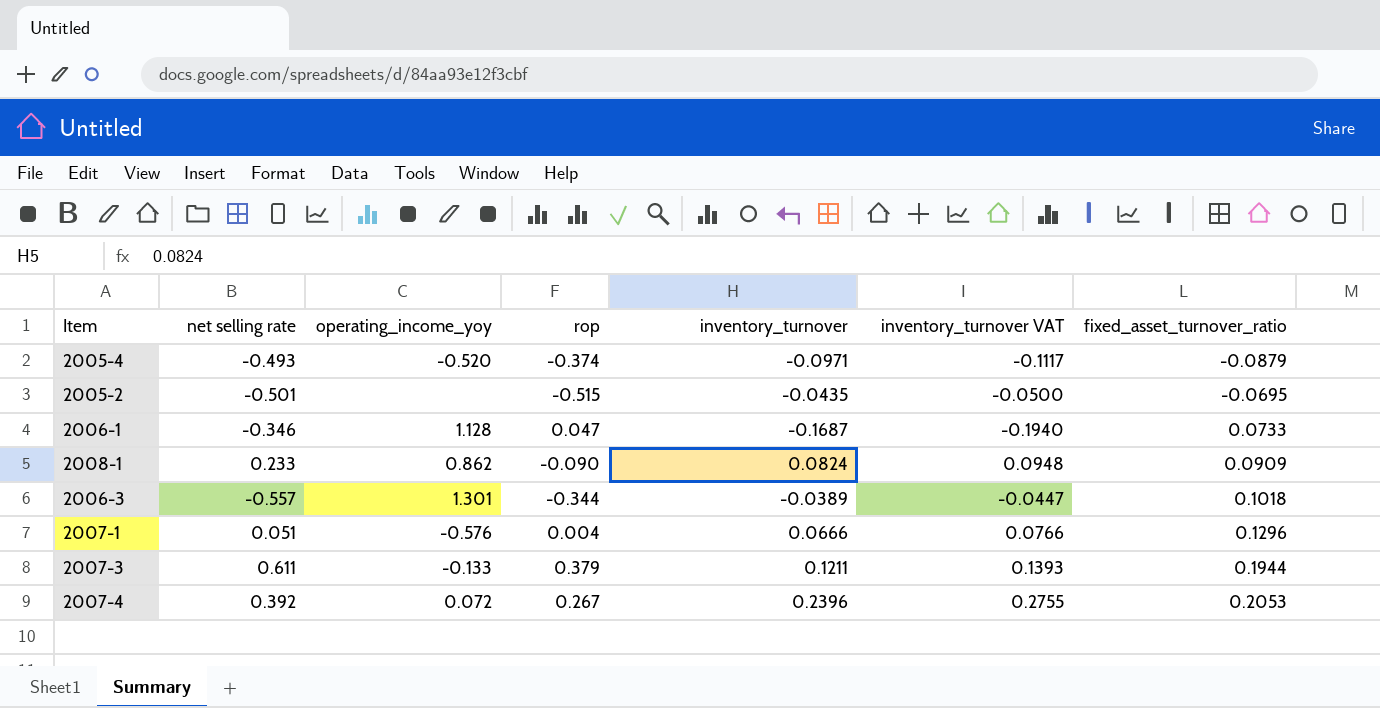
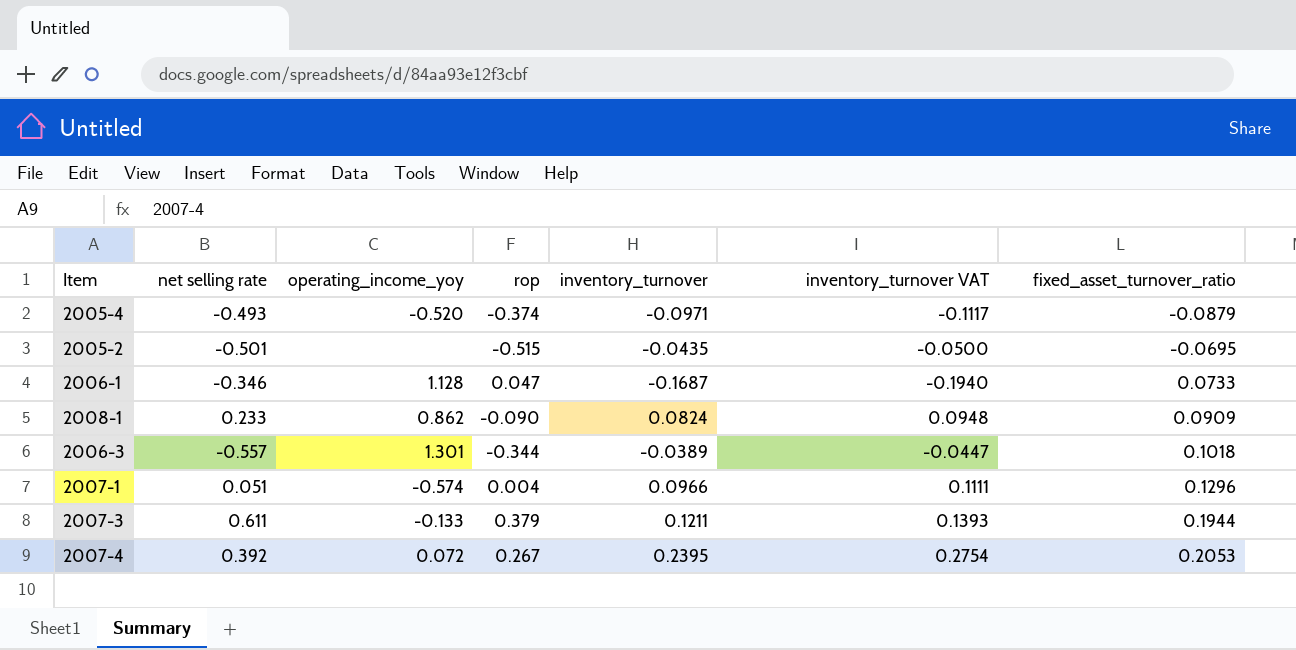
2007-1 | operating_income_yoy: -0.576 -> -0.574
2007-1 | inventory_turnover: 0.0666 -> 0.0966
2007-1 | inventory_turnover VAT: 0.0766 -> 0.1111
2007-4 | inventory_turnover: 0.2396 -> 0.2395
2007-4 | inventory_turnover VAT: 0.2755 -> 0.2754

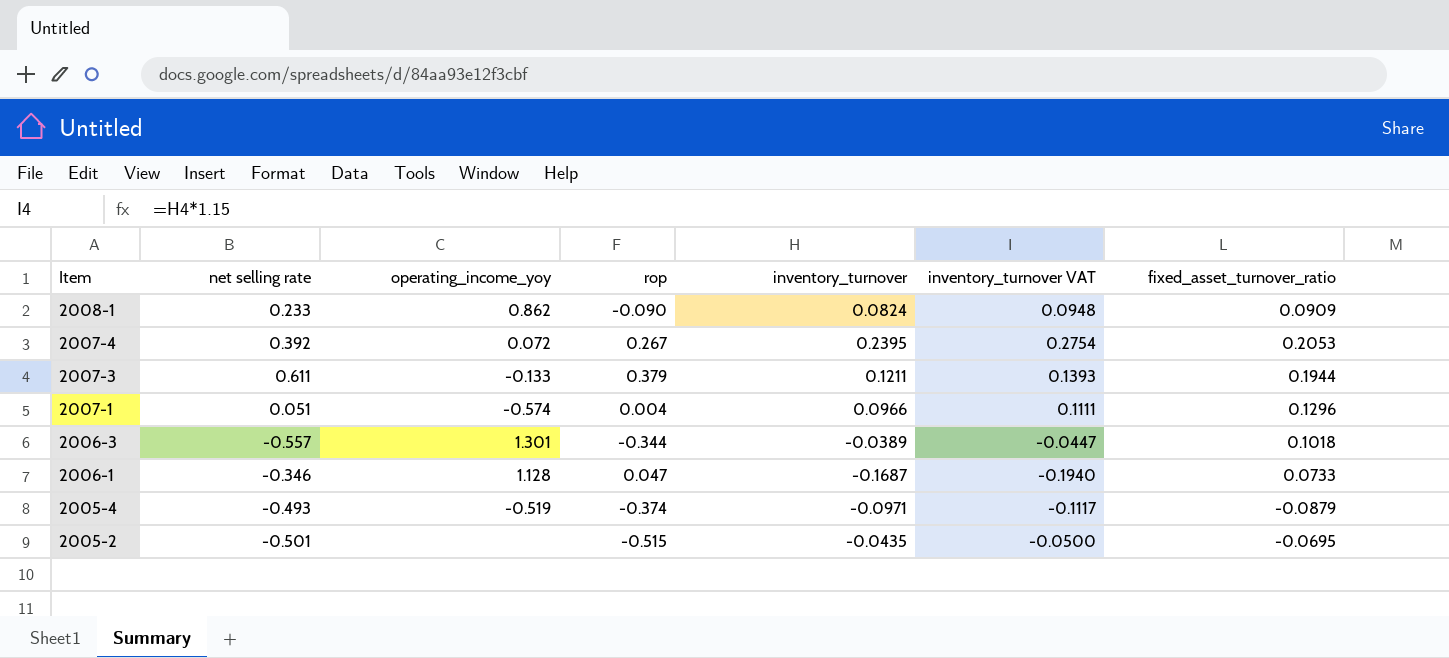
row order: fixed_asset_turnover_ratio ascending -> Item descending
2005-4 | operating_income_yoy: -0.520 -> -0.519

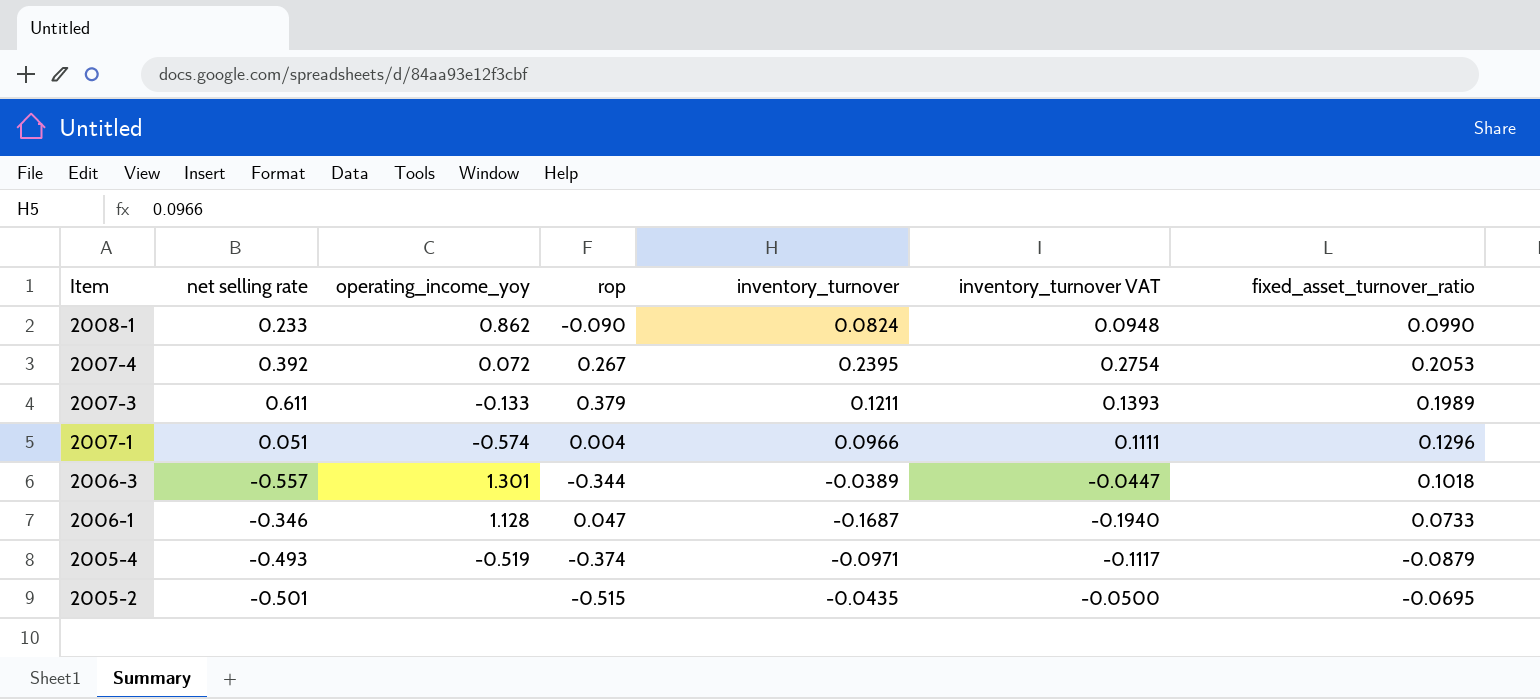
2008-1 | fixed_asset_turnover_ratio: 0.0909 -> 0.0990
2007-3 | fixed_asset_turnover_ratio: 0.1944 -> 0.1989

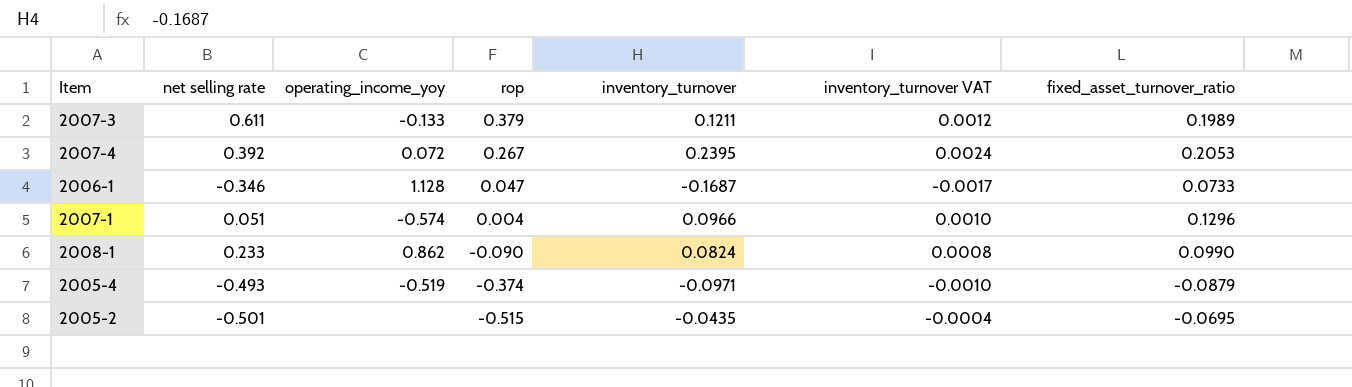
row order: Item descending -> rop descending
column inventory_turnover VAT | formula: [inventory_turnover] * 1.15 -> [inventory_turnover] * 0.01
row 2006-3: -0.557 | 1.301 | -0.344 | -0.0389 | -0.0447 | 0.1018 -> none

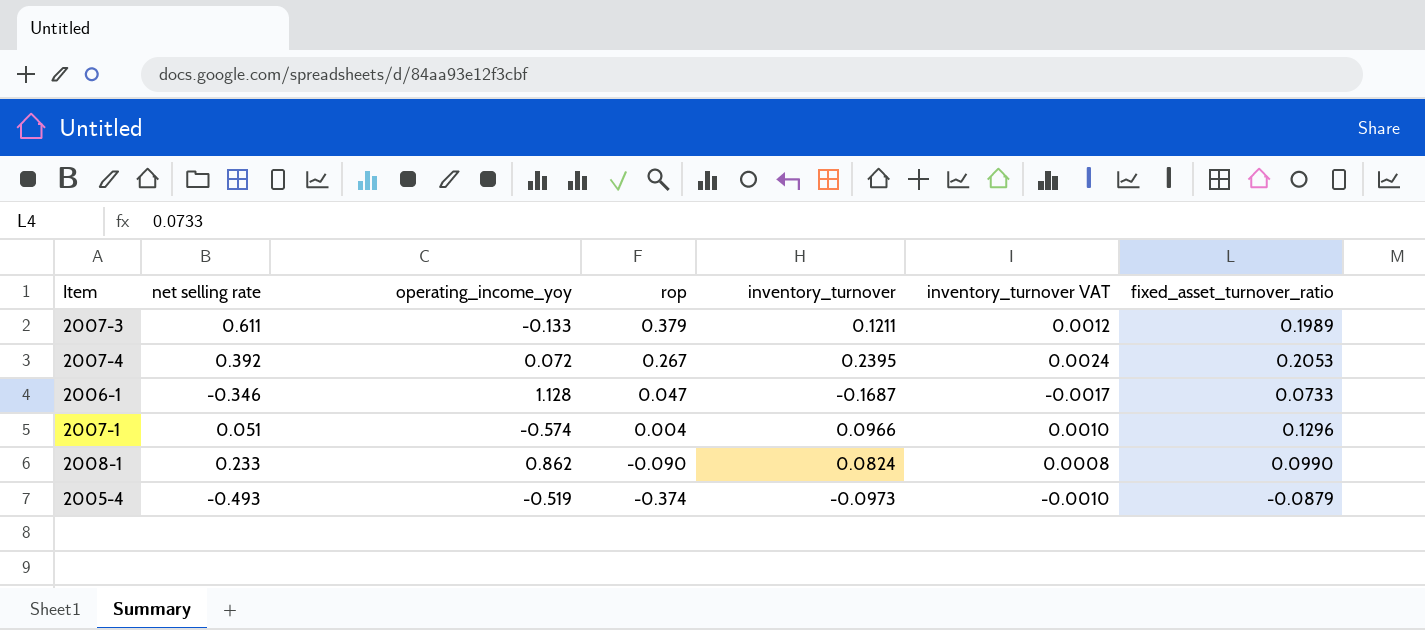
row 2005-2: -0.501 | none | -0.515 | -0.0435 | -0.0004 | -0.0695 -> none
2005-4 | inventory_turnover: -0.0971 -> -0.0973

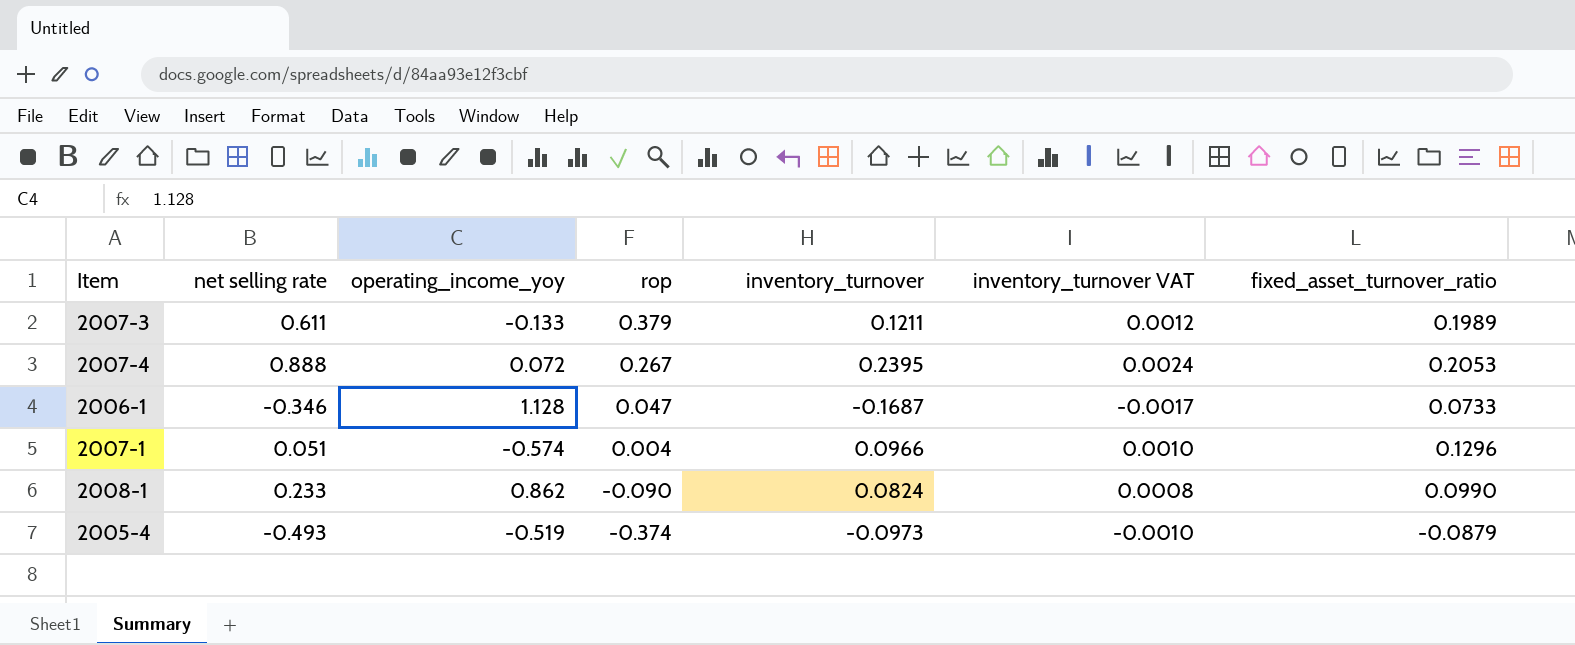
2007-4 | net selling rate: 0.392 -> 0.888

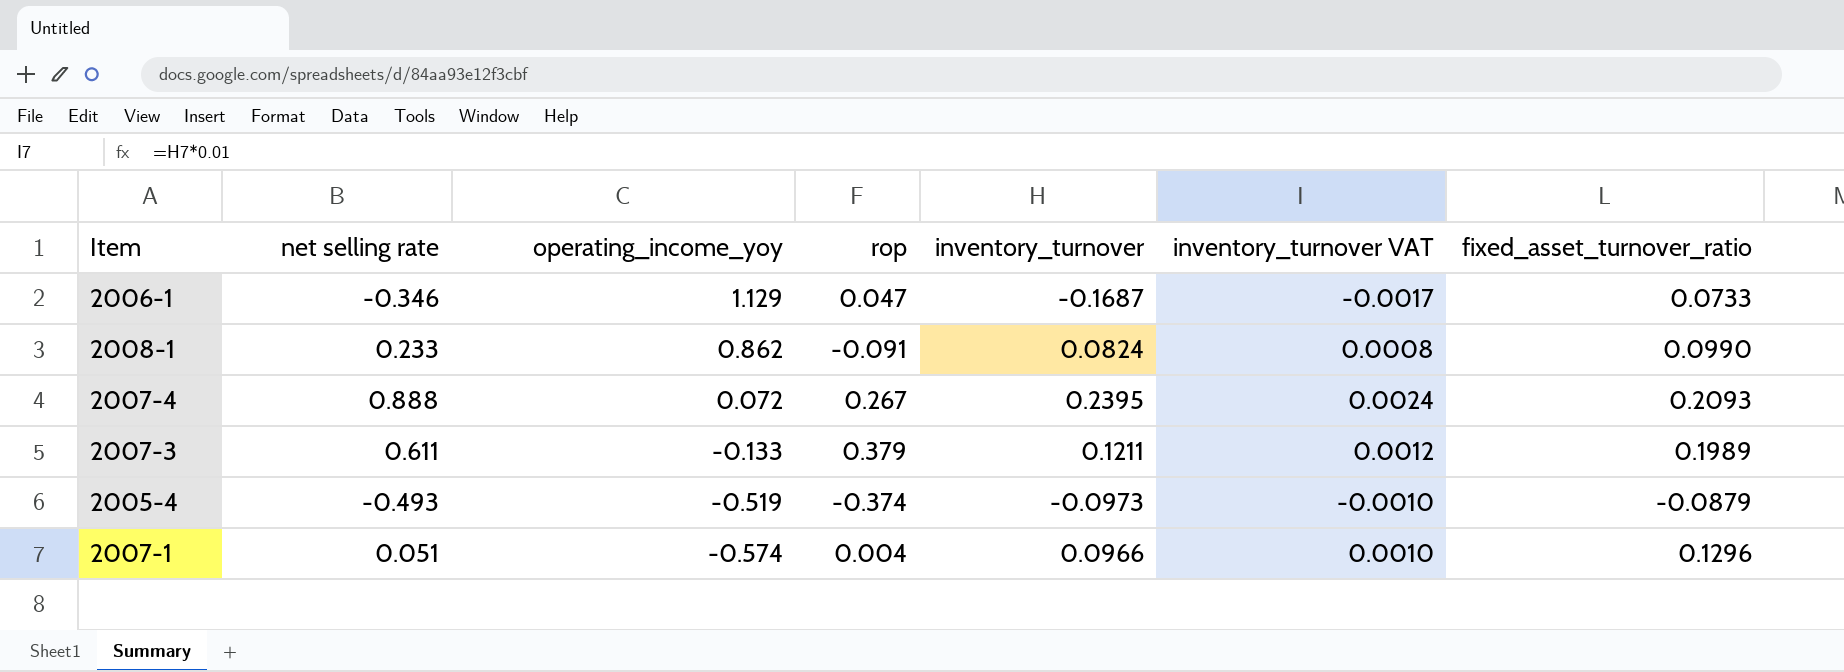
row order: rop descending -> operating_income_yoy descending
2006-1 | operating_income_yoy: 1.128 -> 1.129
2008-1 | rop: -0.090 -> -0.091
2007-4 | fixed_asset_turnover_ratio: 0.2053 -> 0.2093

